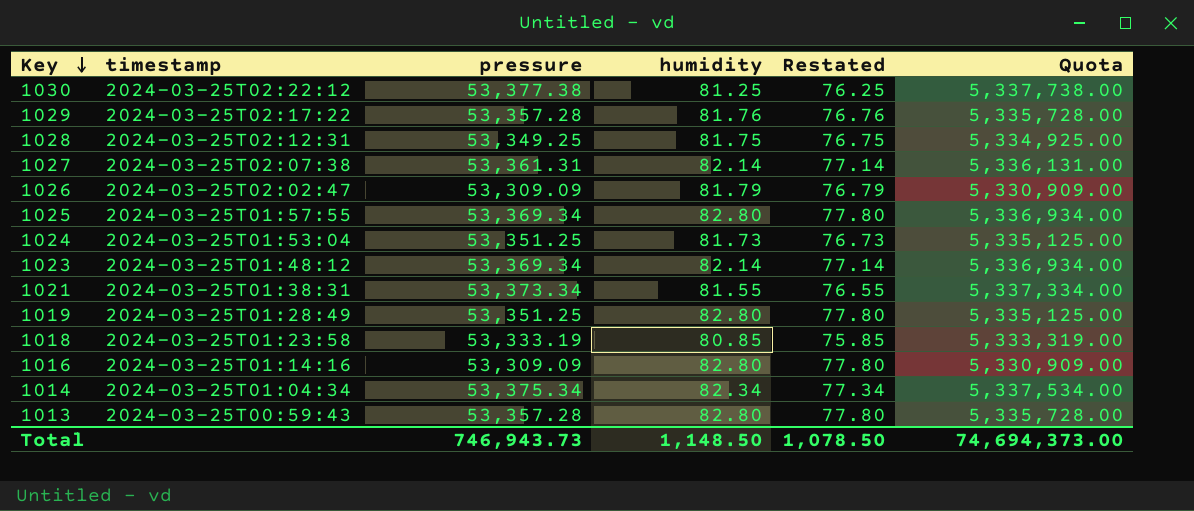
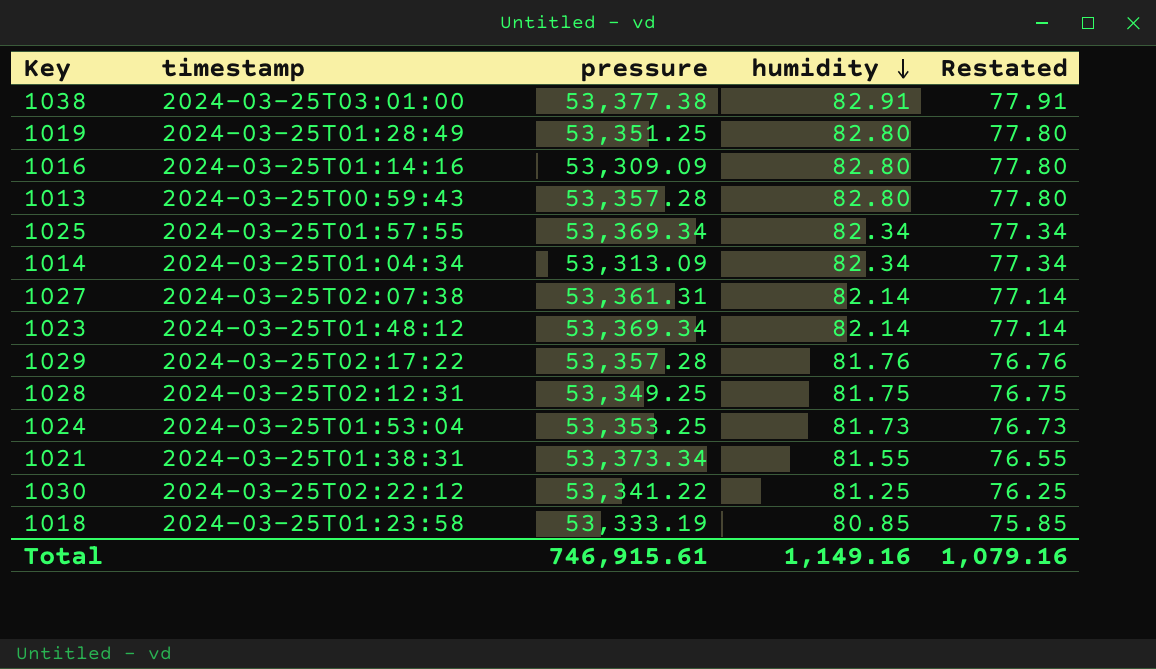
row order: Key descending -> humidity descending
column Quota | formula: [pressure] * 100 -> none
row 1026: 2024-03-25T02:02:47 | 53,309.09 | 81.79 | 76.79 | 5,330,909.00 -> none
row 1038: none -> 2024-03-25T03:01:00 | 53,377.38 | 82.91 | 77.91
1025 | humidity: 82.80 -> 82.34
1025 | Restated: 77.80 -> 77.34
1014 | pressure: 53,375.34 -> 53,313.09
1024 | pressure: 53,351.25 -> 53,353.25
1030 | pressure: 53,377.38 -> 53,341.22
Total | pressure: 746,943.73 -> 746,915.61
Total | humidity: 1,148.50 -> 1,149.16
Total | Restated: 1,078.50 -> 1,079.16

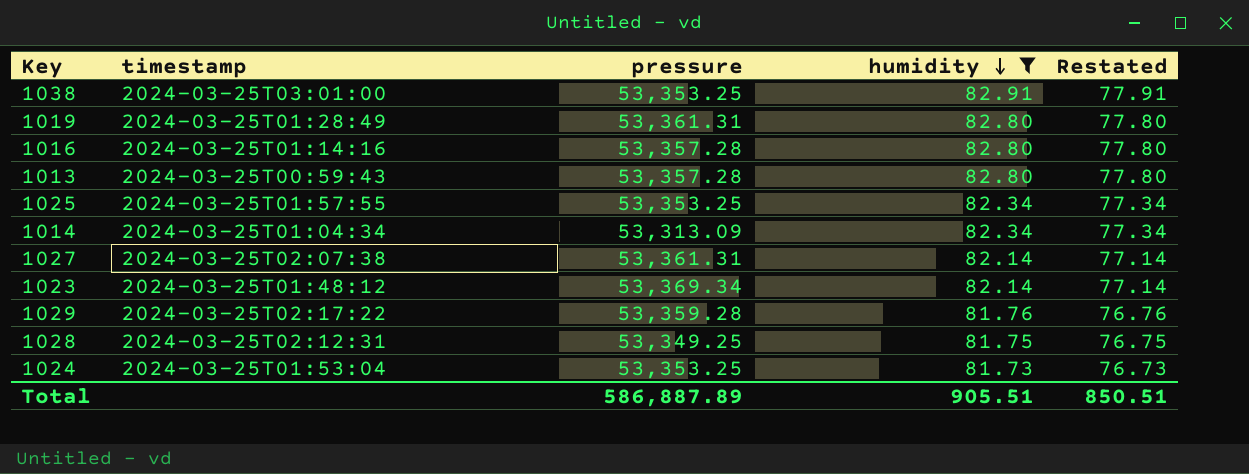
filter: none -> humidity >= 81.73
1038 | pressure: 53,377.38 -> 53,353.25
1019 | pressure: 53,351.25 -> 53,361.31
1016 | pressure: 53,309.09 -> 53,357.28
1025 | pressure: 53,369.34 -> 53,353.25
1029 | pressure: 53,357.28 -> 53,359.28
Total | pressure: 746,915.61 -> 586,887.89
Total | humidity: 1,149.16 -> 905.51
Total | Restated: 1,079.16 -> 850.51

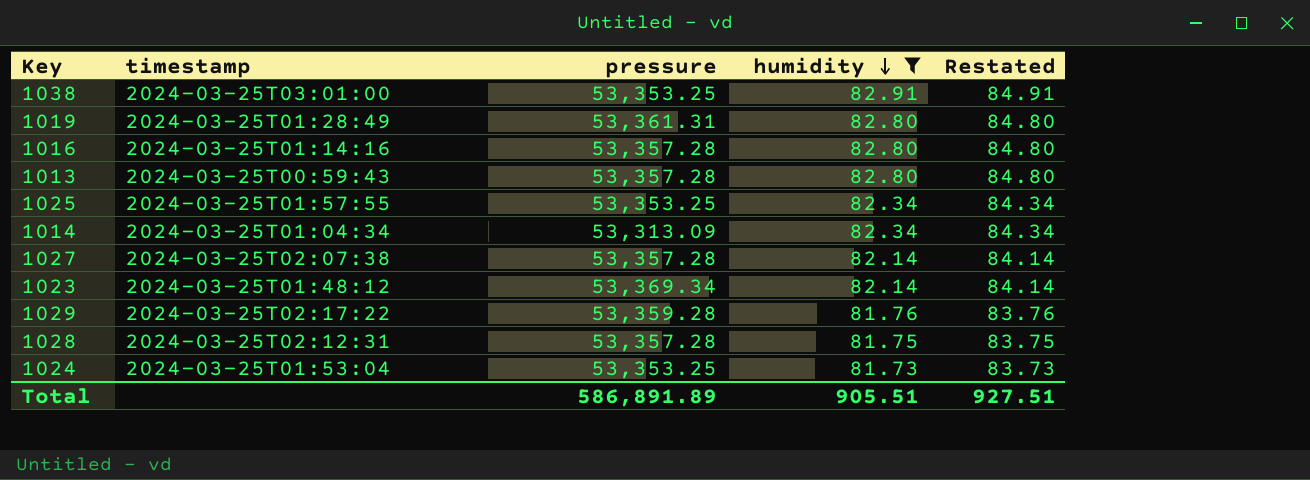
column Restated | formula: [humidity] - 5 -> [humidity] + 2
1027 | pressure: 53,361.31 -> 53,357.28
1028 | pressure: 53,349.25 -> 53,357.28
Total | pressure: 586,887.89 -> 586,891.89
Total | Restated: 850.51 -> 927.51

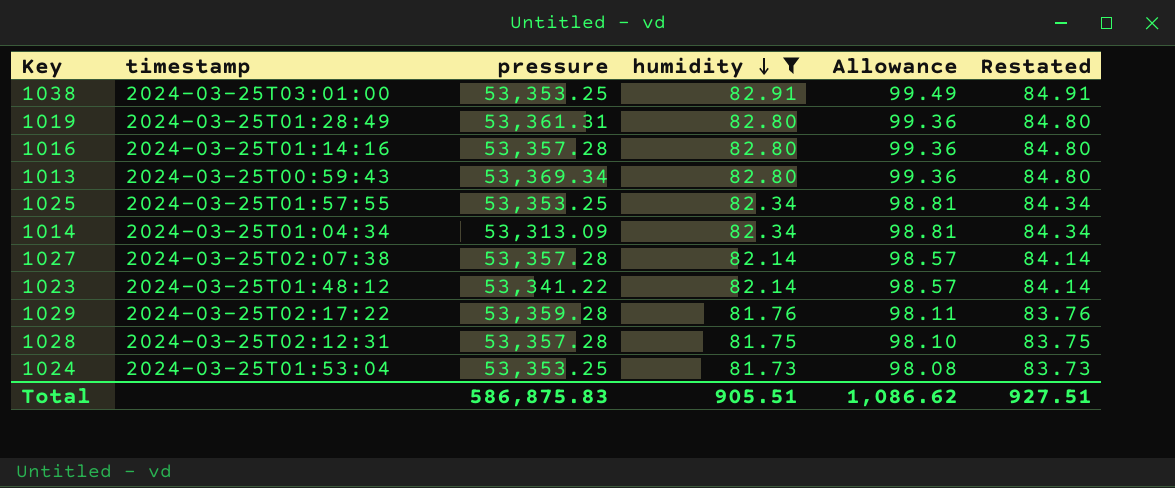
column Allowance | formula: none -> [humidity] * 1.2
1013 | pressure: 53,357.28 -> 53,369.34
1023 | pressure: 53,369.34 -> 53,341.22
Total | pressure: 586,891.89 -> 586,875.83

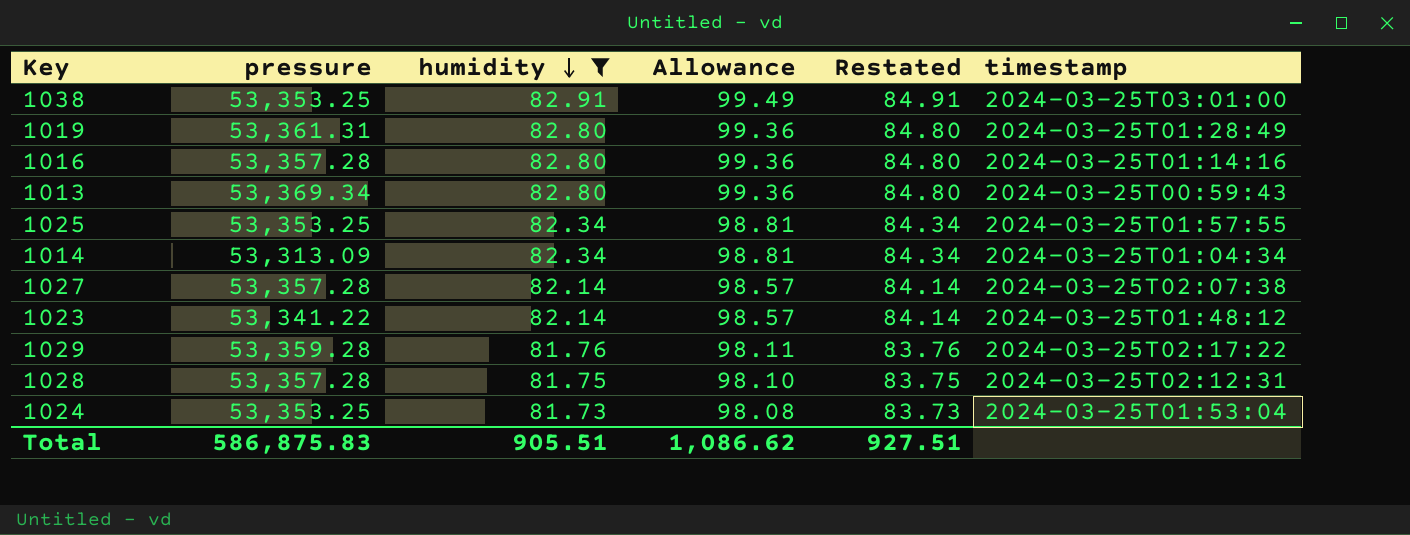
column timestamp | position: 2 -> 6

